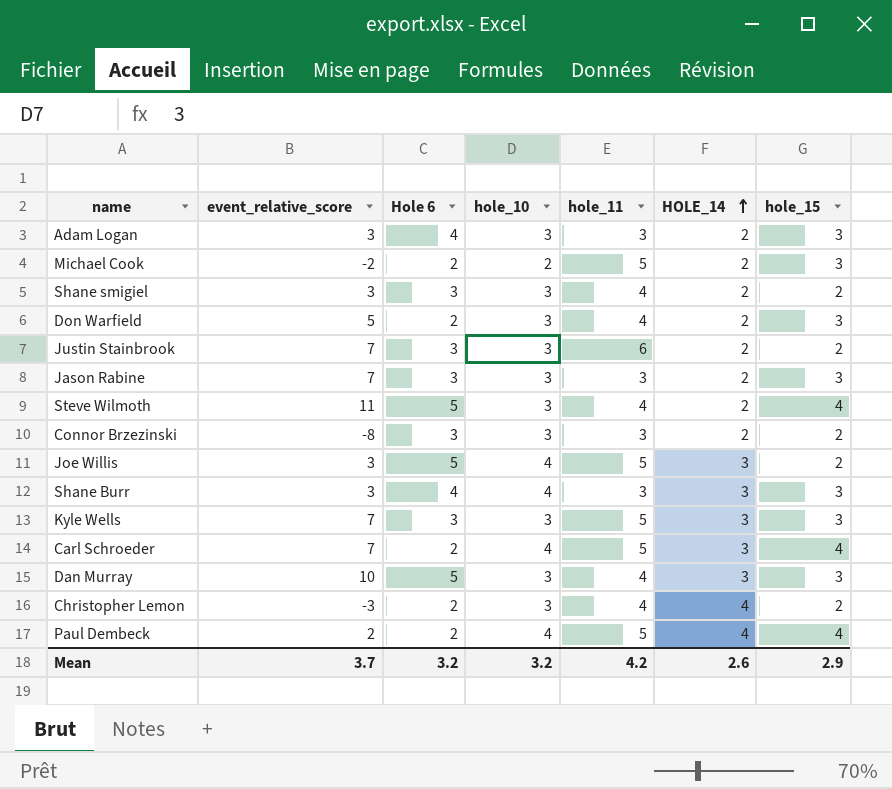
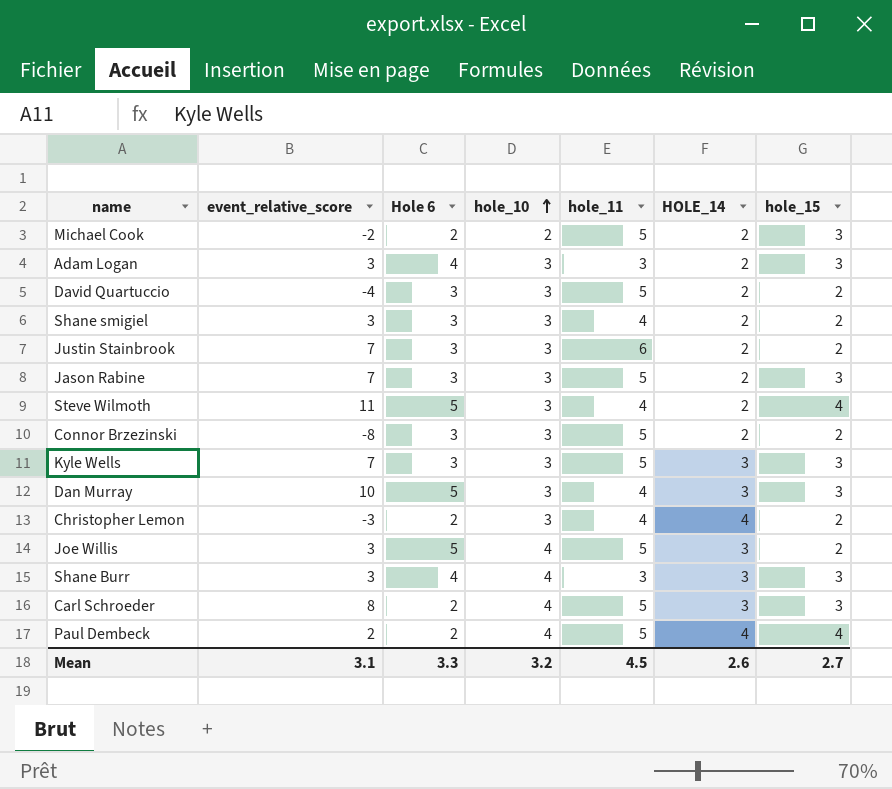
row order: HOLE_14 ascending -> hole_10 ascending
row Don Warfield: 5 | 2 | 3 | 4 | 2 | 3 -> none
row David Quartuccio: none -> -4 | 3 | 3 | 5 | 2 | 2
Jason Rabine | hole_11: 3 -> 5
Connor Brzezinski | hole_11: 3 -> 5
Carl Schroeder | event_relative_score: 7 -> 8
Carl Schroeder | hole_15: 4 -> 3
Mean | event_relative_score: 3.7 -> 3.1
Mean | Hole 6: 3.2 -> 3.3
Mean | hole_11: 4.2 -> 4.5
Mean | hole_15: 2.9 -> 2.7

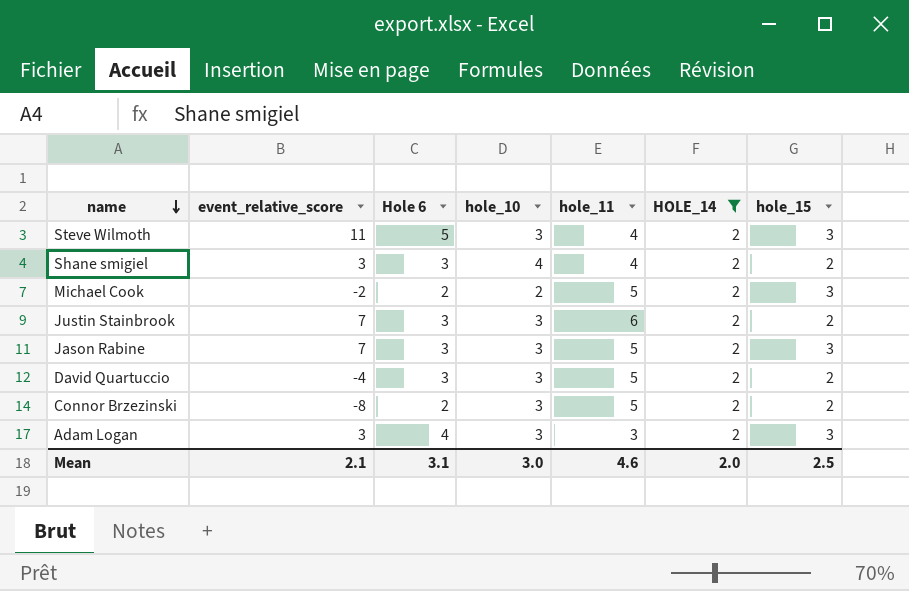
filter: none -> HOLE_14 = 2
row order: hole_10 ascending -> name descending
Steve Wilmoth | hole_15: 4 -> 3
Shane smigiel | hole_10: 3 -> 4
Connor Brzezinski | Hole 6: 3 -> 2
Mean | event_relative_score: 3.1 -> 2.1
Mean | Hole 6: 3.3 -> 3.1
Mean | hole_10: 3.2 -> 3.0
Mean | hole_11: 4.5 -> 4.6
Mean | HOLE_14: 2.6 -> 2.0
Mean | hole_15: 2.7 -> 2.5

